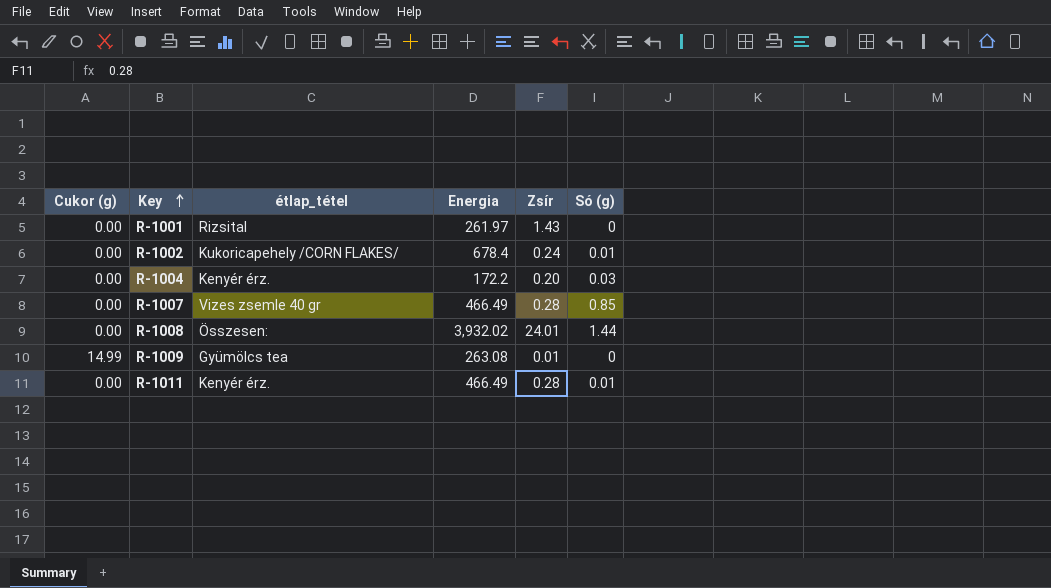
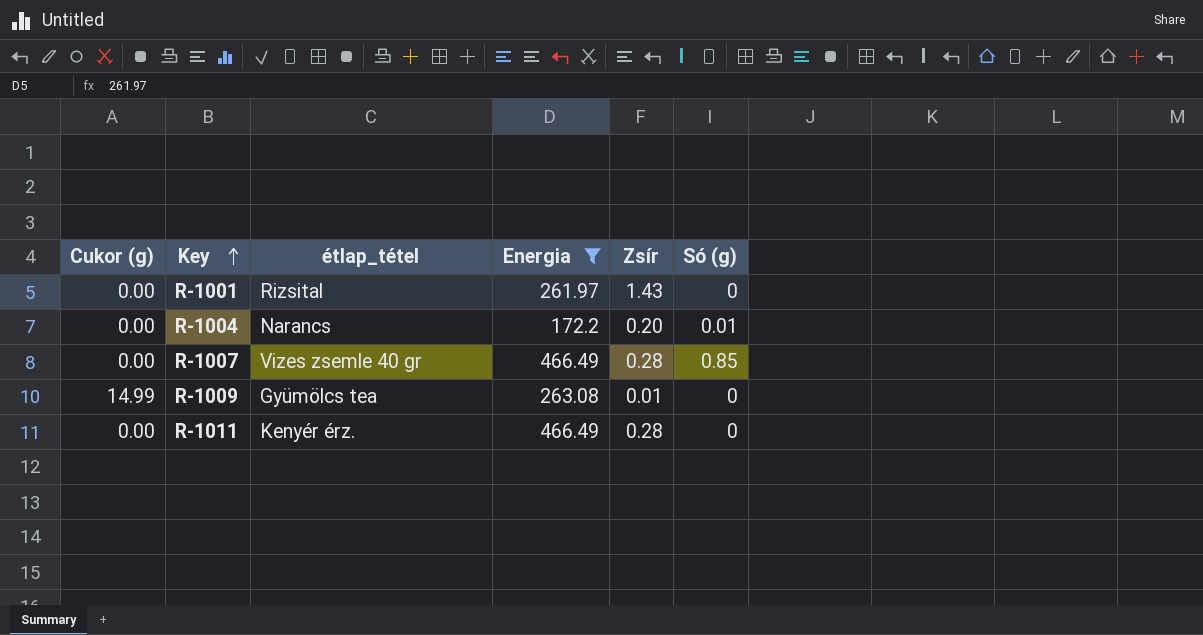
filter: none -> Energia <= 466.49
R-1004 | étlap_tétel: Kenyér érz. -> Narancs
R-1004 | Só (g): 0.03 -> 0.01
R-1011 | Só (g): 0.01 -> 0

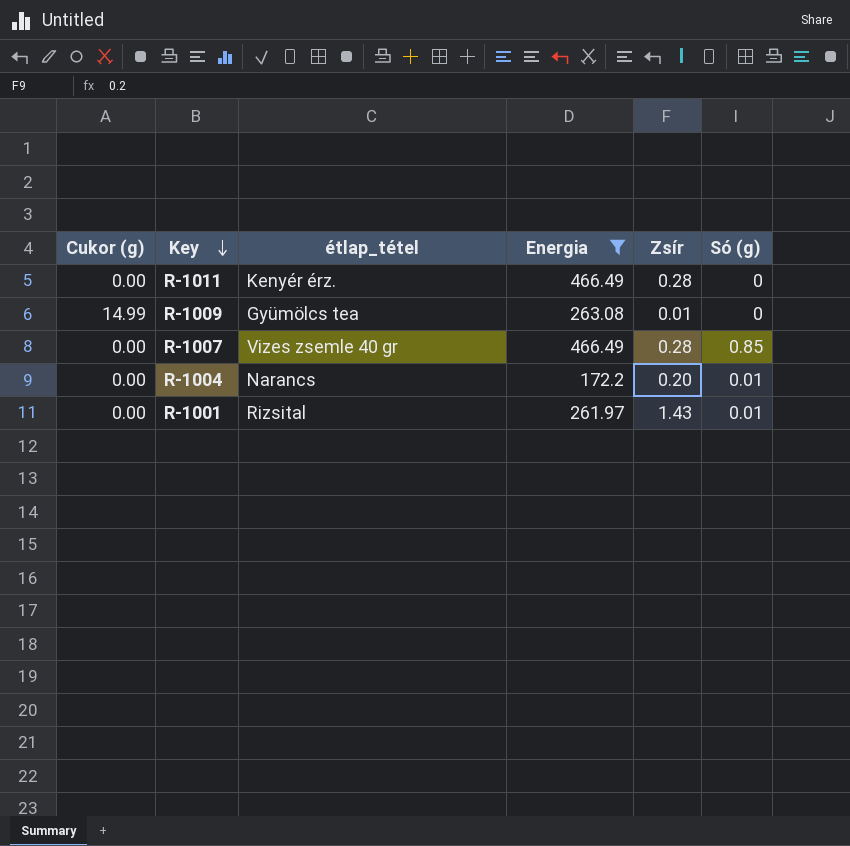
row order: Key ascending -> Key descending
R-1001 | Só (g): 0 -> 0.01

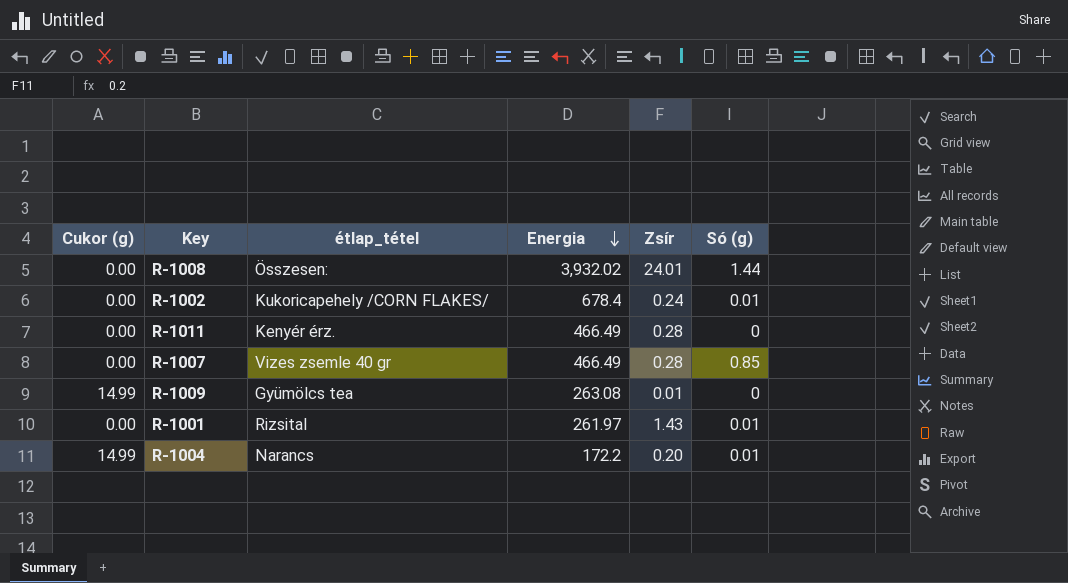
filter: Energia <= 466.49 -> none
row order: Key descending -> Energia descending
R-1004 | Cukor (g): 0.00 -> 14.99

